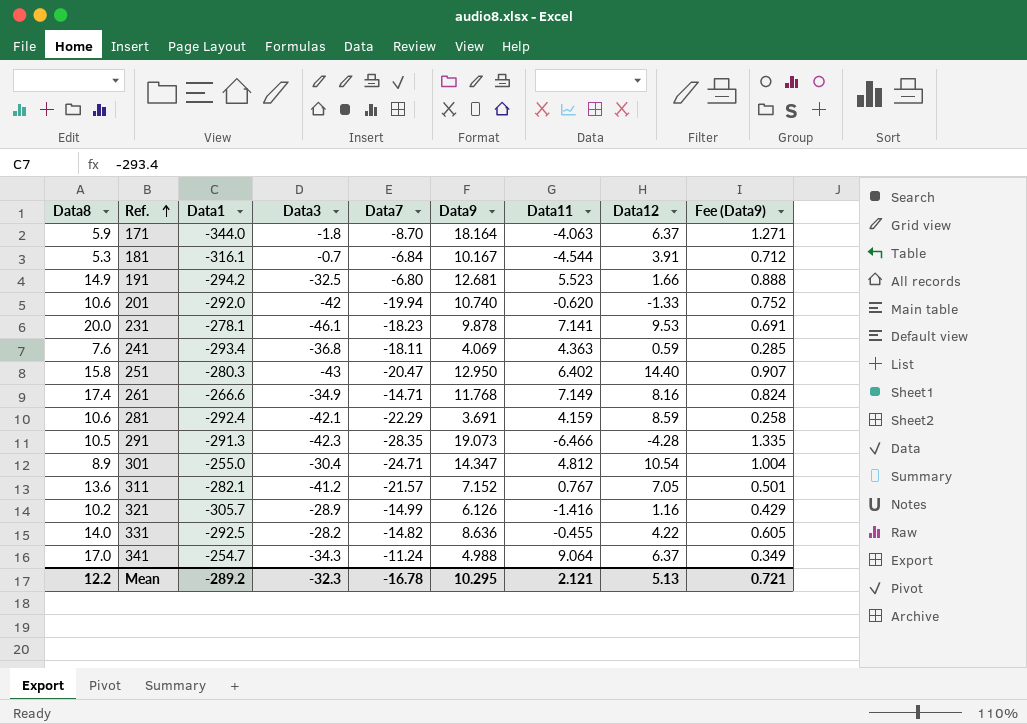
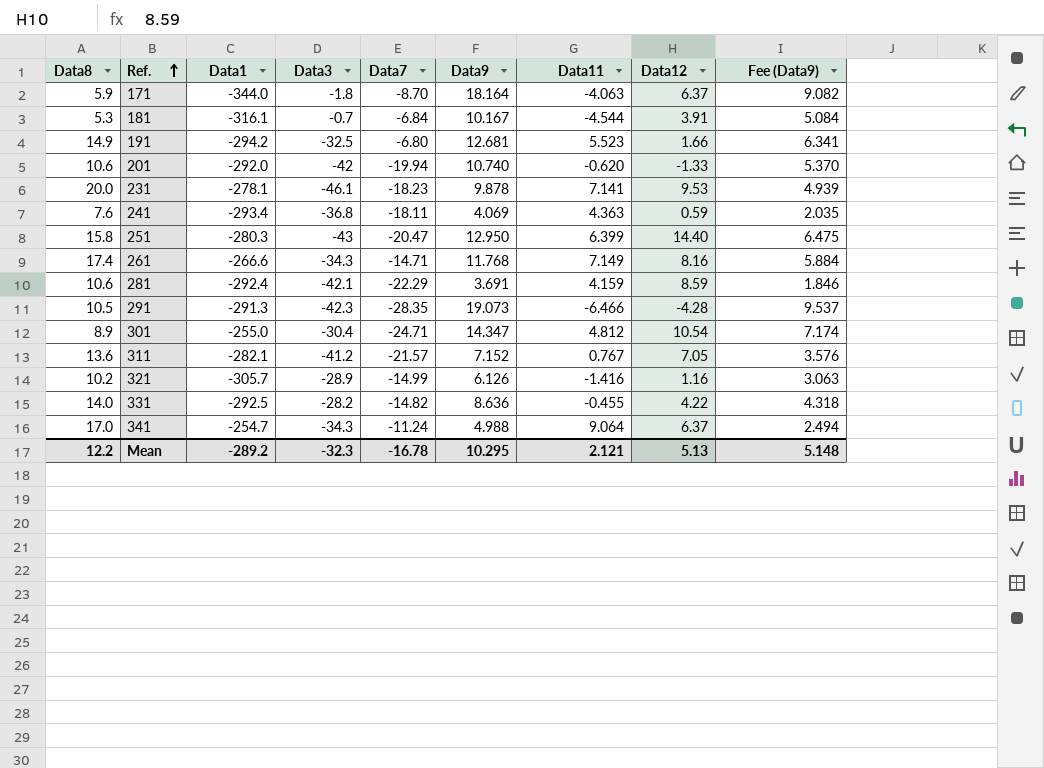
column Fee (Data9) | formula: [Data9] * 0.07 -> [Data9] * 0.5
251 | Data11: 6.402 -> 6.399
261 | Data3: -34.9 -> -34.3
Mean | Fee (Data9): 0.721 -> 5.148

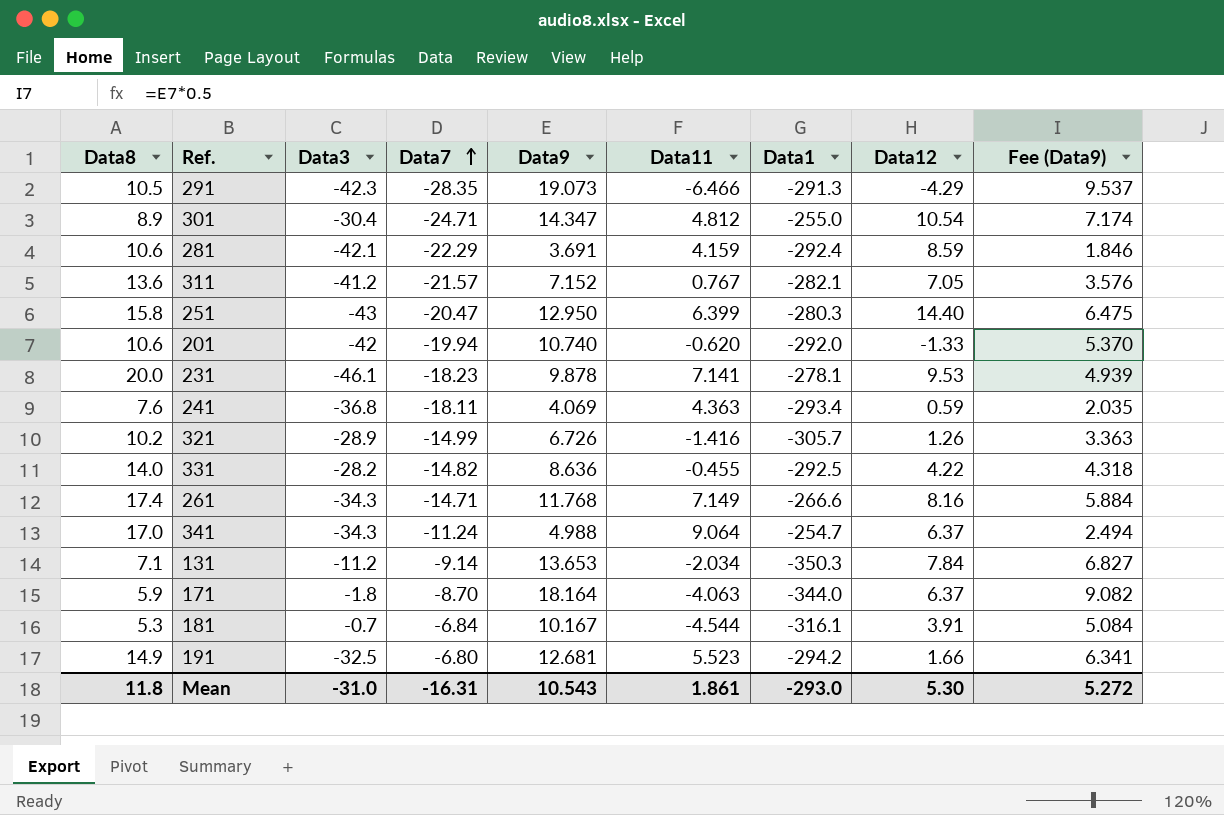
row order: Ref. ascending -> Data7 ascending
column Data1 | position: 3 -> 7
291 | Data12: -4.28 -> -4.29
321 | Data9: 6.126 -> 6.726
321 | Data12: 1.16 -> 1.26
321 | Fee (Data9): 3.063 -> 3.363
row 131: none -> 7.1 | -11.2 | -9.14 | 13.653 | -2.034 | -350.3 | 7.84 | 6.827
Mean | Data8: 12.2 -> 11.8
Mean | Data3: -32.3 -> -31.0
Mean | Data7: -16.78 -> -16.31
Mean | Data9: 10.295 -> 10.543
Mean | Data11: 2.121 -> 1.861
Mean | Data1: -289.2 -> -293.0
Mean | Data12: 5.13 -> 5.30
Mean | Fee (Data9): 5.148 -> 5.272

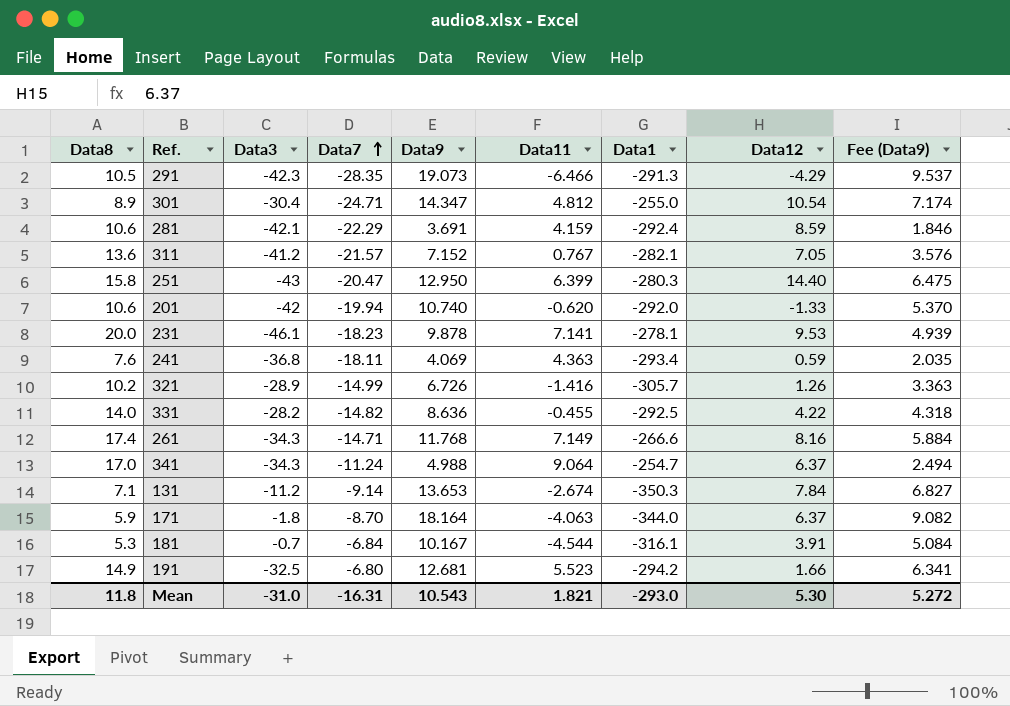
131 | Data11: -2.034 -> -2.674
Mean | Data11: 1.861 -> 1.821

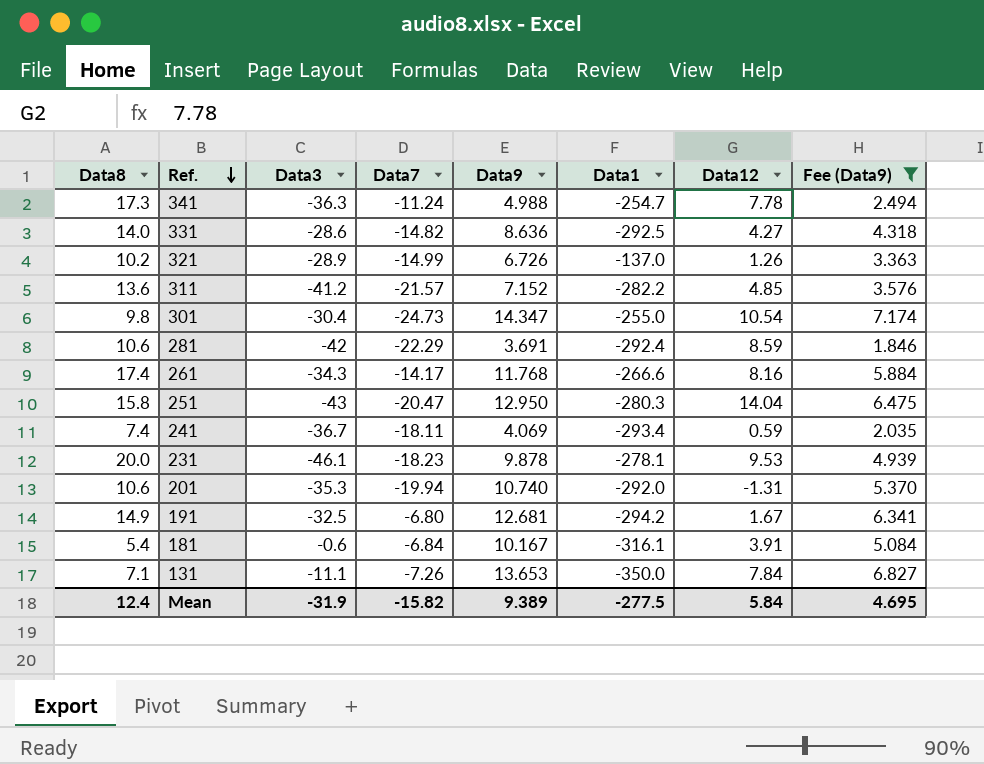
filter: none -> Fee (Data9) <= 7.174
row order: Data7 ascending -> Ref. descending
column Data11 | position: 6 -> none
341 | Data8: 17.0 -> 17.3
341 | Data3: -34.3 -> -36.3
341 | Data12: 6.37 -> 7.78
331 | Data3: -28.2 -> -28.6
331 | Data12: 4.22 -> 4.27
321 | Data1: -305.7 -> -137.0
311 | Data1: -282.1 -> -282.2
311 | Data12: 7.05 -> 4.85
301 | Data8: 8.9 -> 9.8
301 | Data7: -24.71 -> -24.73
281 | Data3: -42.1 -> -42
261 | Data7: -14.71 -> -14.17
251 | Data12: 14.40 -> 14.04
241 | Data8: 7.6 -> 7.4
241 | Data3: -36.8 -> -36.7
201 | Data3: -42 -> -35.3
201 | Data12: -1.33 -> -1.31
191 | Data12: 1.66 -> 1.67
181 | Data8: 5.3 -> 5.4
181 | Data3: -0.7 -> -0.6
131 | Data3: -11.2 -> -11.1
131 | Data7: -9.14 -> -7.26
131 | Data1: -350.3 -> -350.0
Mean | Data8: 11.8 -> 12.4
Mean | Data3: -31.0 -> -31.9
Mean | Data7: -16.31 -> -15.82
Mean | Data9: 10.543 -> 9.389
Mean | Data1: -293.0 -> -277.5
Mean | Data12: 5.30 -> 5.84
Mean | Fee (Data9): 5.272 -> 4.695

